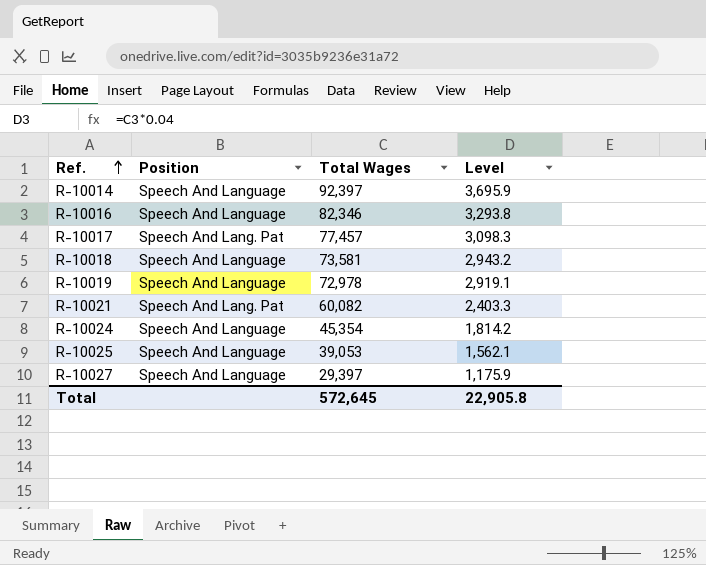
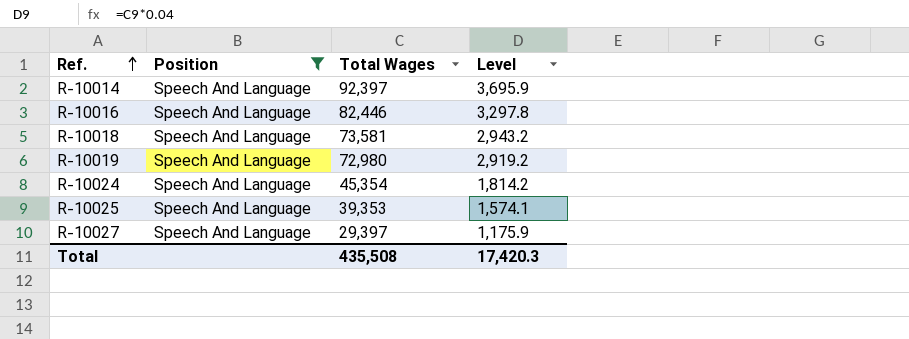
filter: none -> Position = Speech And Language
R-10016 | Total Wages: 82,346 -> 82,446
R-10016 | Level: 3,293.8 -> 3,297.8
R-10019 | Total Wages: 72,978 -> 72,980
R-10019 | Level: 2,919.1 -> 2,919.2
R-10025 | Total Wages: 39,053 -> 39,353
R-10025 | Level: 1,562.1 -> 1,574.1
Total | Total Wages: 572,645 -> 435,508
Total | Level: 22,905.8 -> 17,420.3

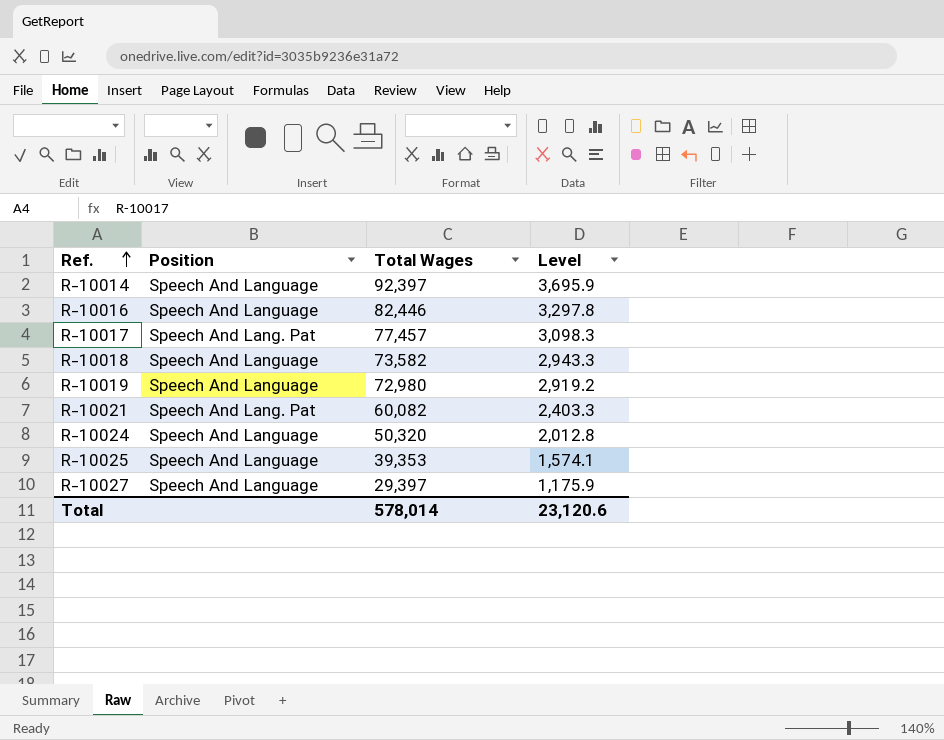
filter: Position = Speech And Language -> none
R-10018 | Total Wages: 73,581 -> 73,582
R-10018 | Level: 2,943.2 -> 2,943.3
R-10024 | Total Wages: 45,354 -> 50,320
R-10024 | Level: 1,814.2 -> 2,012.8
Total | Total Wages: 435,508 -> 578,014
Total | Level: 17,420.3 -> 23,120.6

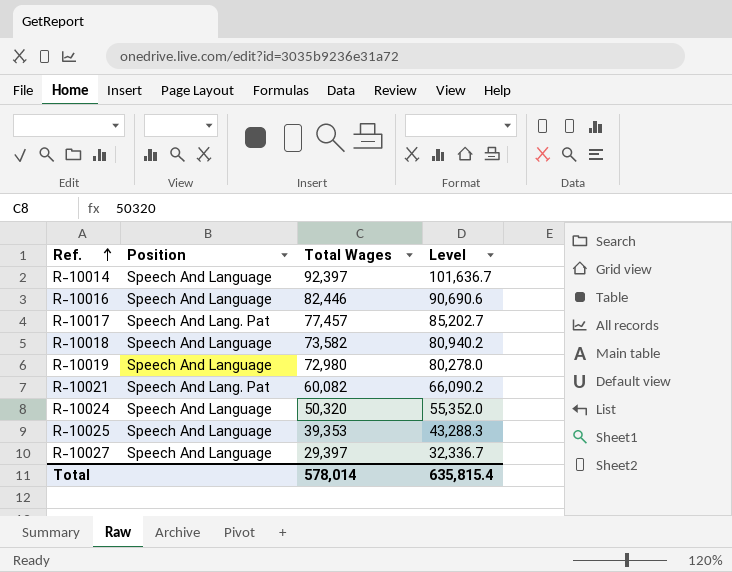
column Level | formula: [Total Wages] * 0.04 -> [Total Wages] * 1.1
Total | Level: 23,120.6 -> 635,815.4

